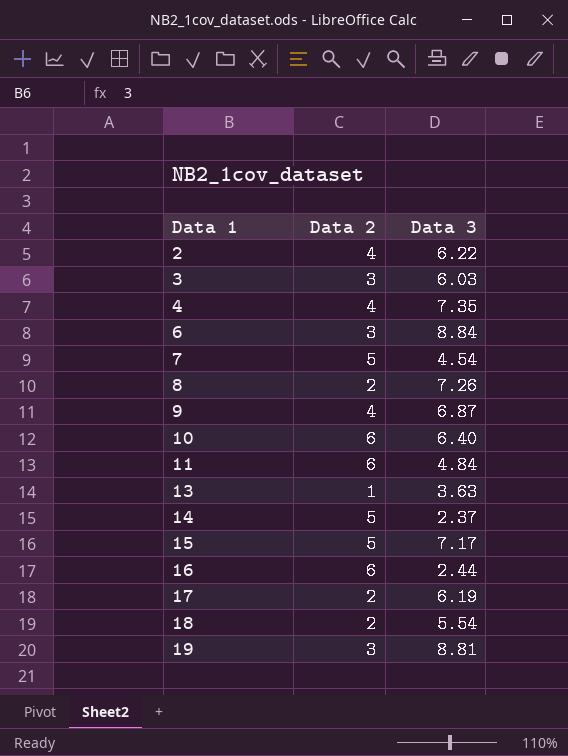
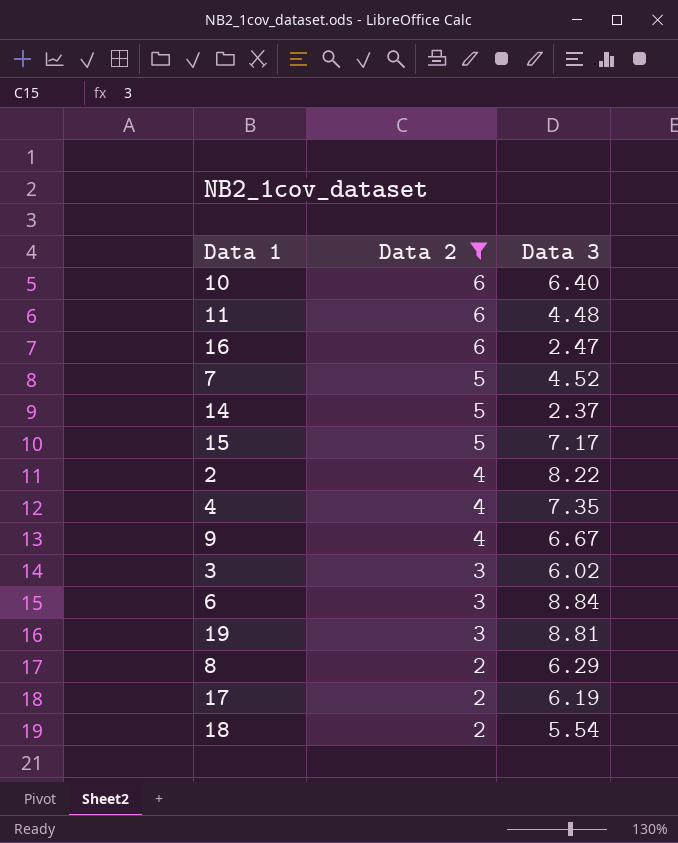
filter: none -> Data 2 != 1
row order: Data 1 ascending -> Data 2 descending
11 | Data 3: 4.84 -> 4.48
16 | Data 3: 2.44 -> 2.47
7 | Data 3: 4.54 -> 4.52
2 | Data 3: 6.22 -> 8.22
9 | Data 3: 6.87 -> 6.67
3 | Data 3: 6.03 -> 6.02
8 | Data 3: 7.26 -> 6.29

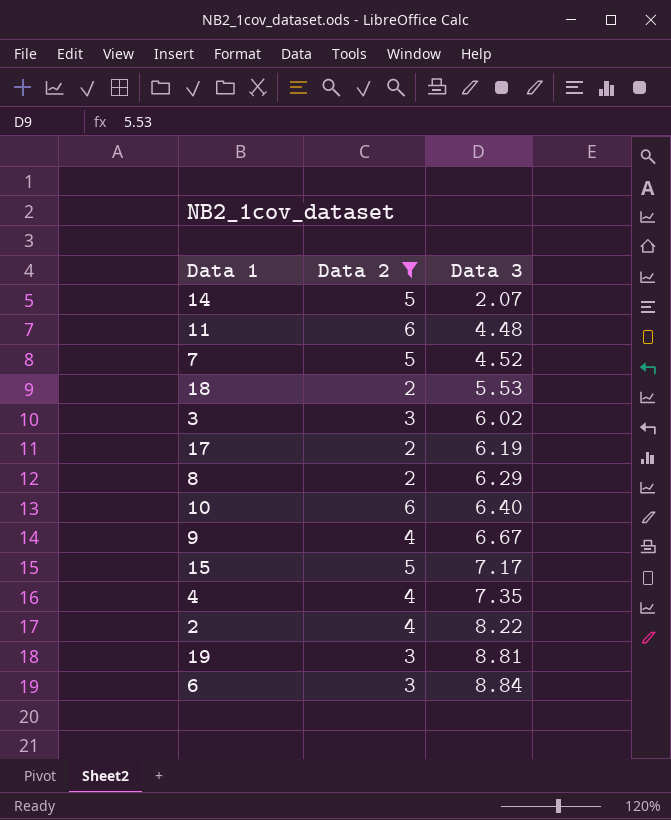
row order: Data 2 descending -> Data 3 ascending
row 16: 6 | 2.47 -> none
14 | Data 3: 2.37 -> 2.07
18 | Data 3: 5.54 -> 5.53

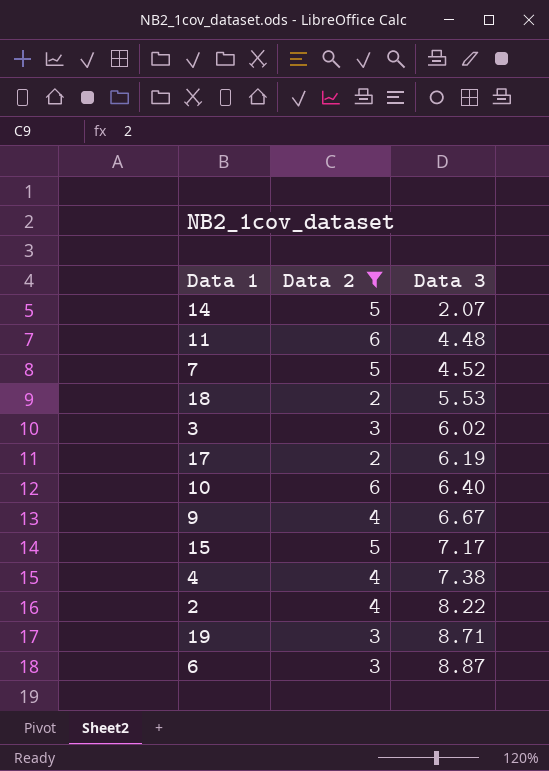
row 8: 2 | 6.29 -> none
4 | Data 3: 7.35 -> 7.38
19 | Data 3: 8.81 -> 8.71
6 | Data 3: 8.84 -> 8.87

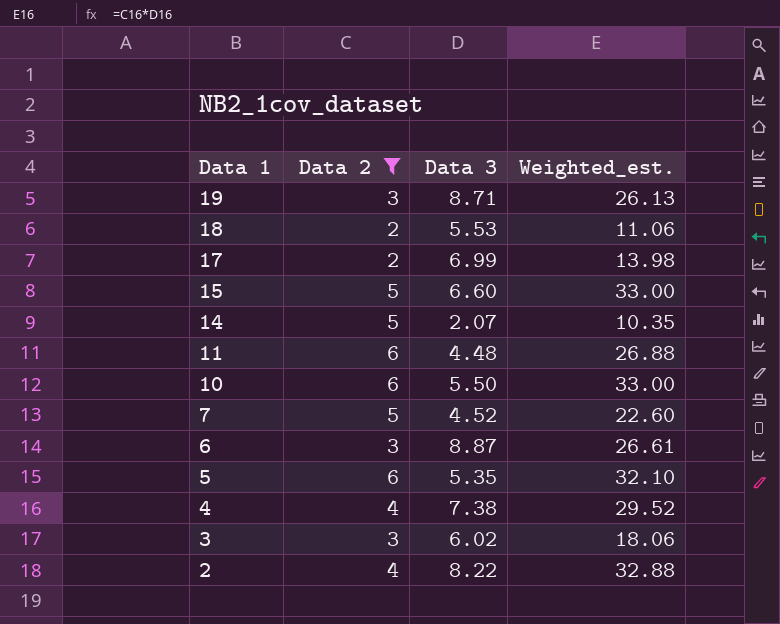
row order: Data 3 ascending -> Data 1 descending
column Weighted_est. | formula: none -> [Data 2] * [Data 3]
row 9: 4 | 6.67 -> none
17 | Data 3: 6.19 -> 6.99
15 | Data 3: 7.17 -> 6.60
10 | Data 3: 6.40 -> 5.50
row 5: none -> 6 | 5.35 | 32.10

